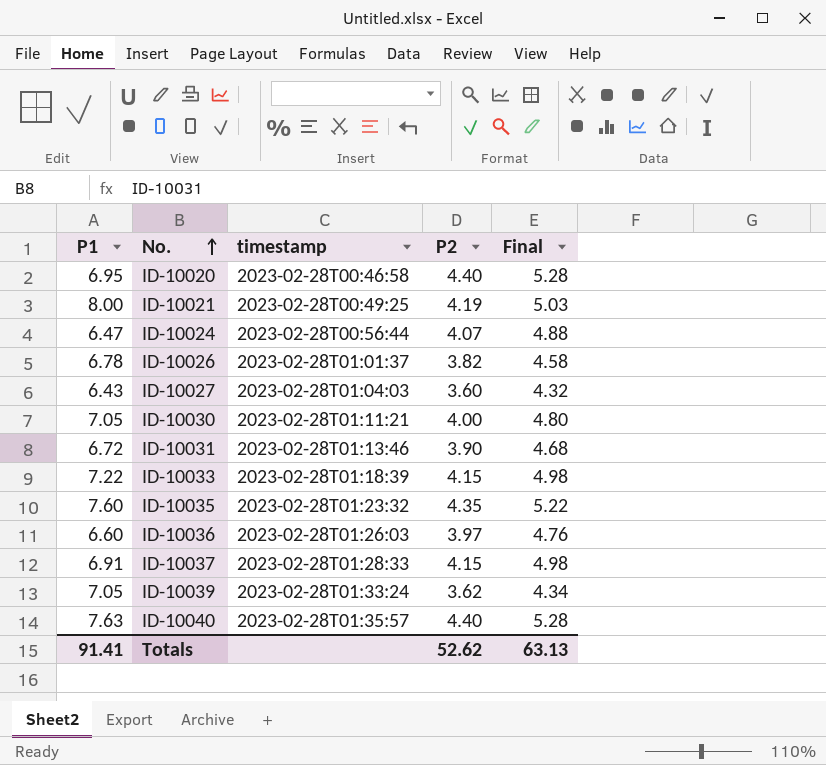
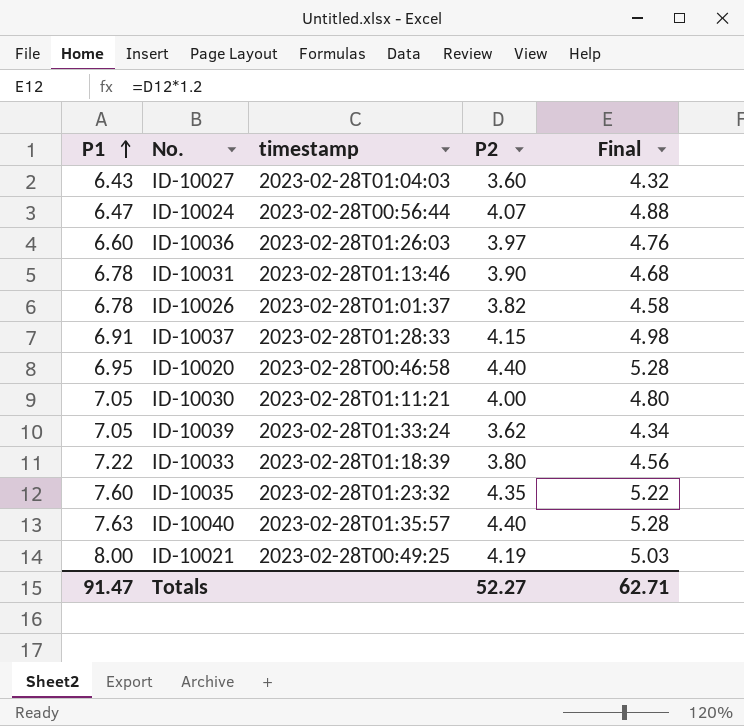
row order: No. ascending -> P1 ascending
ID-10031 | P1: 6.72 -> 6.78
ID-10033 | P2: 4.15 -> 3.80
ID-10033 | Final: 4.98 -> 4.56
Totals | P1: 91.41 -> 91.47
Totals | P2: 52.62 -> 52.27
Totals | Final: 63.13 -> 62.71

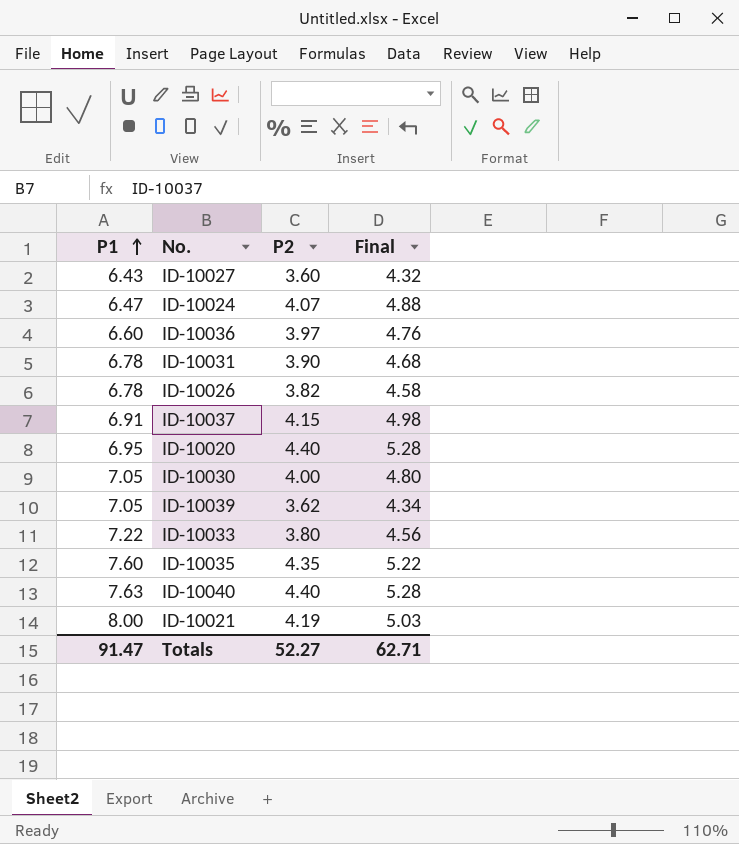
column timestamp | position: 3 -> none

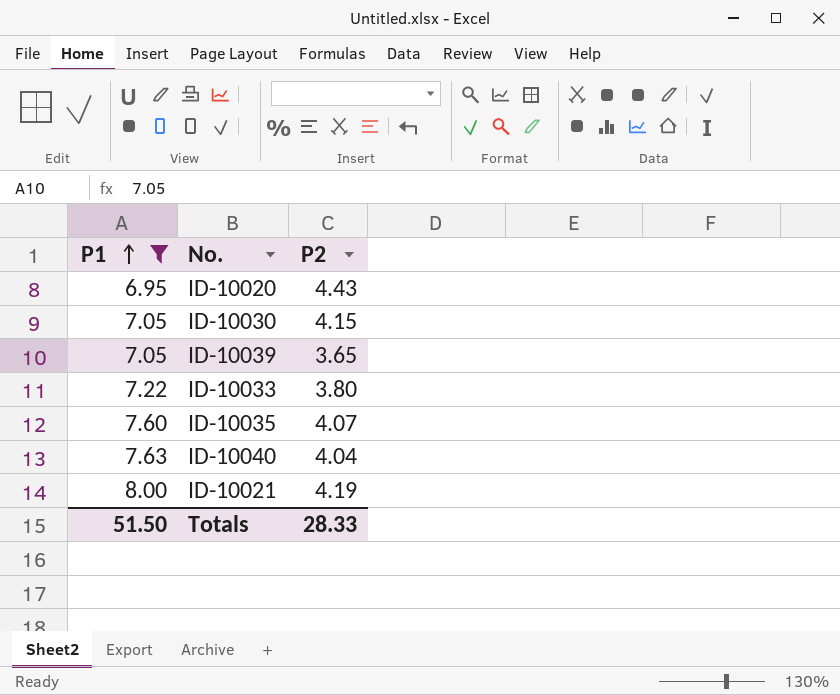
filter: none -> P1 >= 6.95
column Final | formula: [P2] * 1.2 -> none
ID-10020 | P2: 4.40 -> 4.43
ID-10030 | P2: 4.00 -> 4.15
ID-10039 | P2: 3.62 -> 3.65
ID-10035 | P2: 4.35 -> 4.07
ID-10040 | P2: 4.40 -> 4.04
Totals | P1: 91.47 -> 51.50
Totals | P2: 52.27 -> 28.33

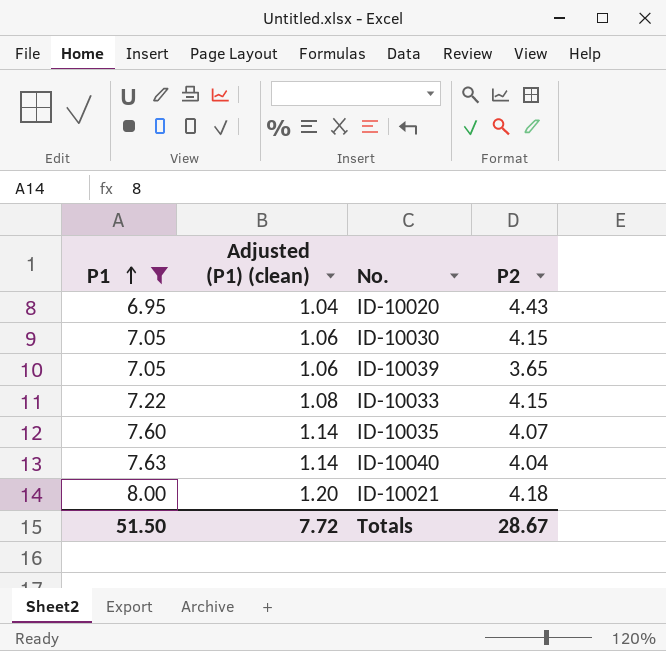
column Adjusted (P1) (clean) | formula: none -> [P1] * 0.15
ID-10033 | P2: 3.80 -> 4.15
ID-10021 | P2: 4.19 -> 4.18
Totals | P2: 28.33 -> 28.67

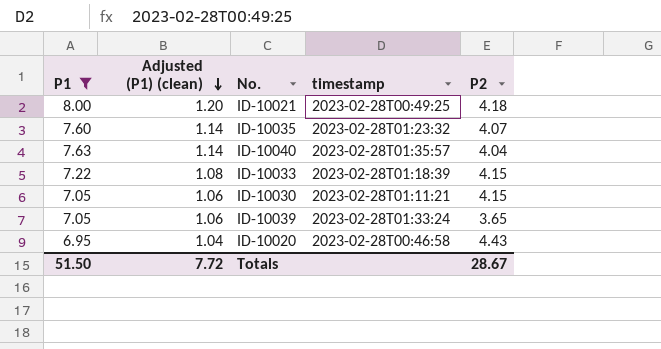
row order: P1 ascending -> Adjusted (P1) (clean) descending
column timestamp | position: none -> 4

